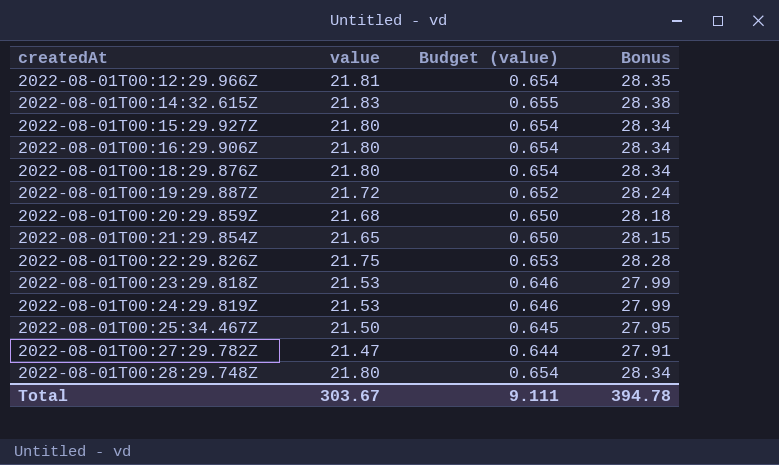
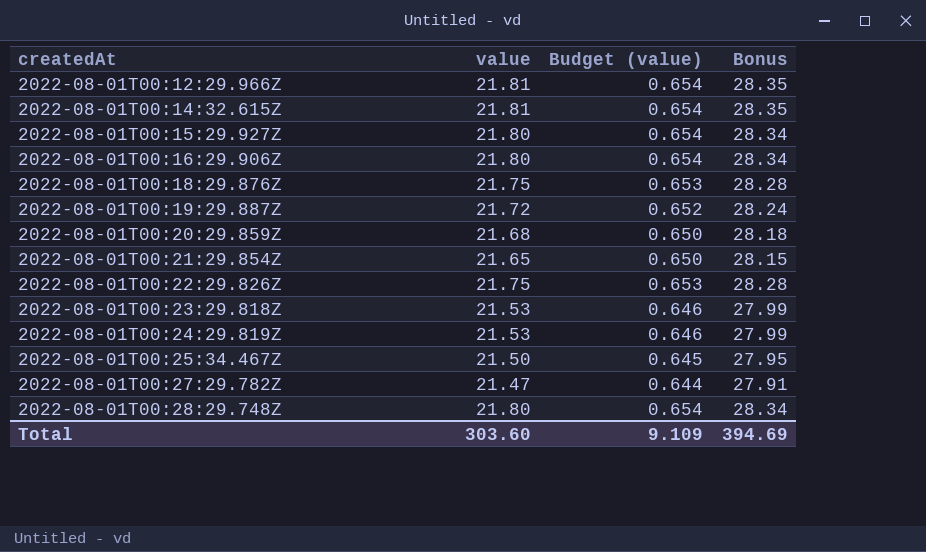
2022-08-01T00:14:32.615Z | value: 21.83 -> 21.81
2022-08-01T00:14:32.615Z | Budget (value): 0.655 -> 0.654
2022-08-01T00:14:32.615Z | Bonus: 28.38 -> 28.35
2022-08-01T00:18:29.876Z | value: 21.80 -> 21.75
2022-08-01T00:18:29.876Z | Budget (value): 0.654 -> 0.653
2022-08-01T00:18:29.876Z | Bonus: 28.34 -> 28.28
Total | value: 303.67 -> 303.60
Total | Budget (value): 9.111 -> 9.109
Total | Bonus: 394.78 -> 394.69

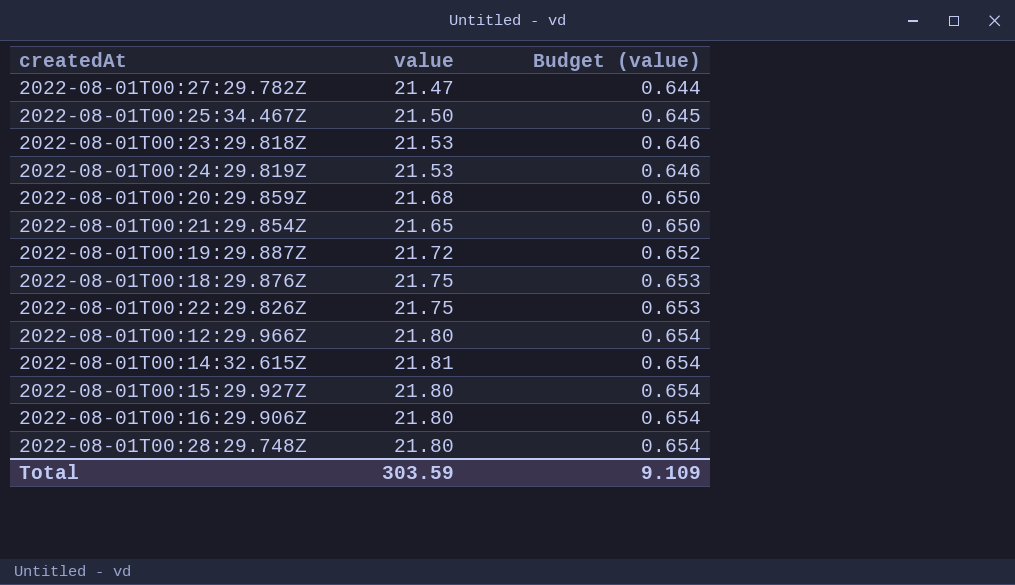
row order: createdAt ascending -> Budget (value) ascending
column Bonus | formula: [value] * 1.3 -> none
2022-08-01T00:12:29.966Z | value: 21.81 -> 21.80
Total | value: 303.60 -> 303.59

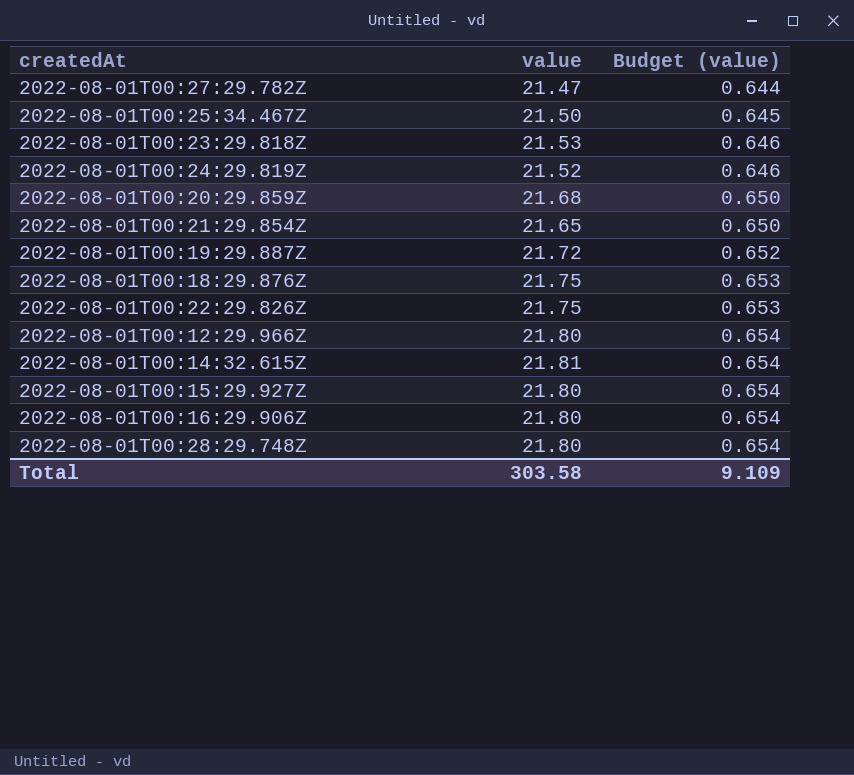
2022-08-01T00:24:29.819Z | value: 21.53 -> 21.52
Total | value: 303.59 -> 303.58

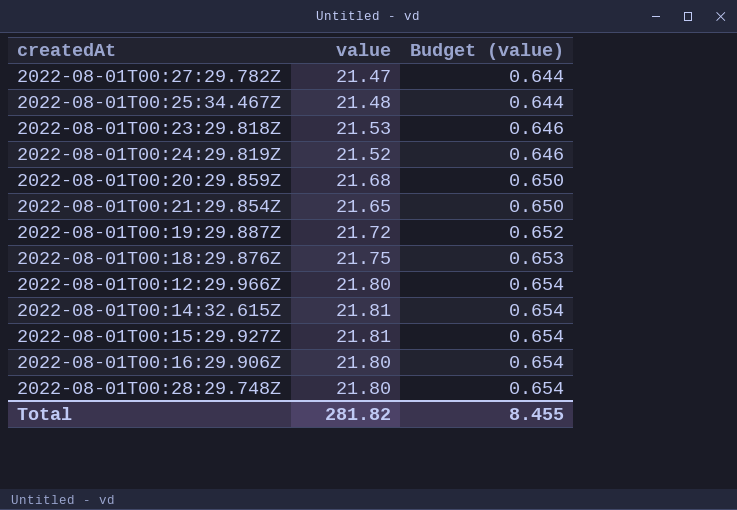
row 2022-08-01T00:22:29.826Z: 21.75 | 0.653 -> none
2022-08-01T00:25:34.467Z | value: 21.50 -> 21.48
2022-08-01T00:25:34.467Z | Budget (value): 0.645 -> 0.644
2022-08-01T00:15:29.927Z | value: 21.80 -> 21.81
Total | value: 303.58 -> 281.82
Total | Budget (value): 9.109 -> 8.455

